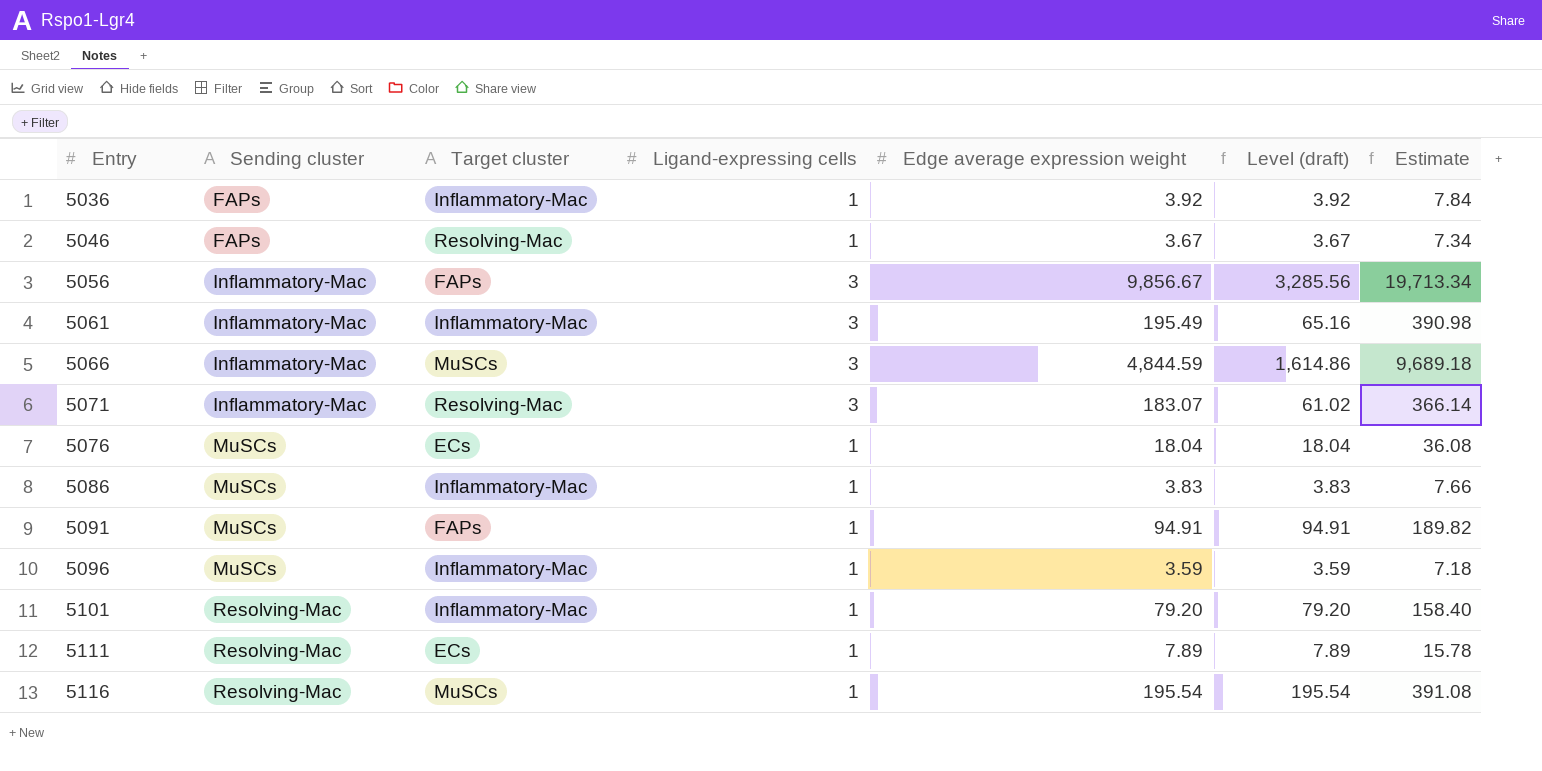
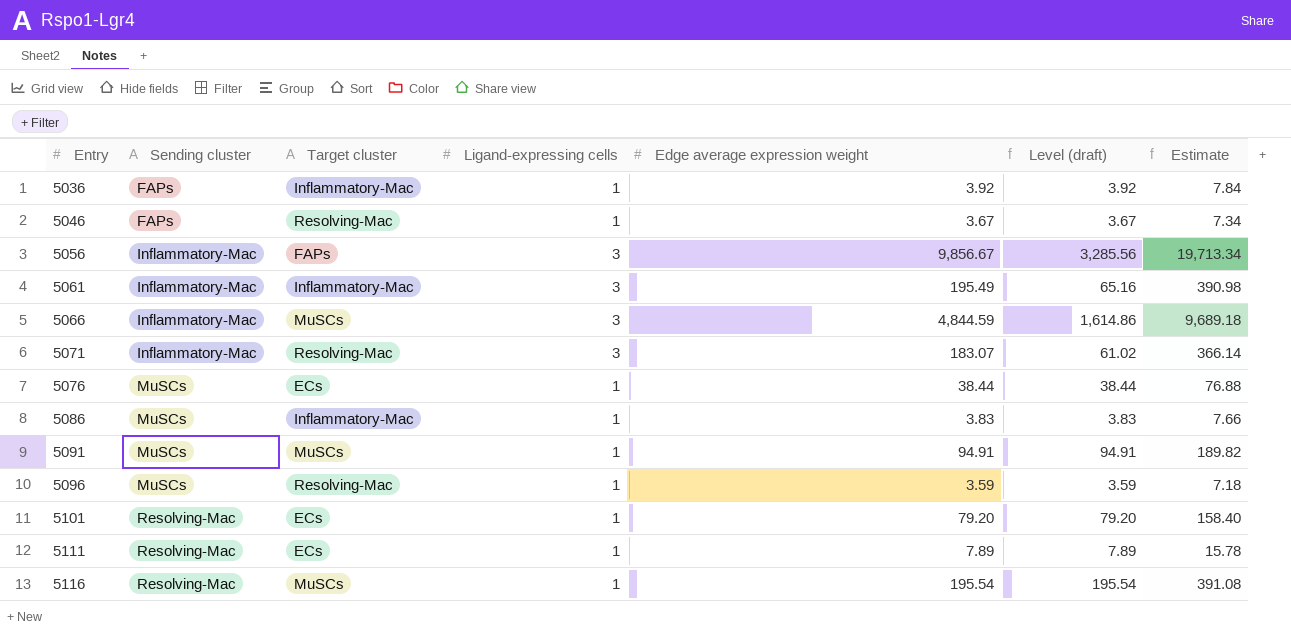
5076 | Edge average expression weight: 18.04 -> 38.44
5076 | Level (draft): 18.04 -> 38.44
5076 | Estimate: 36.08 -> 76.88
5091 | Target cluster: FAPs -> MuSCs
5096 | Target cluster: Inflammatory-Mac -> Resolving-Mac
5101 | Target cluster: Inflammatory-Mac -> ECs

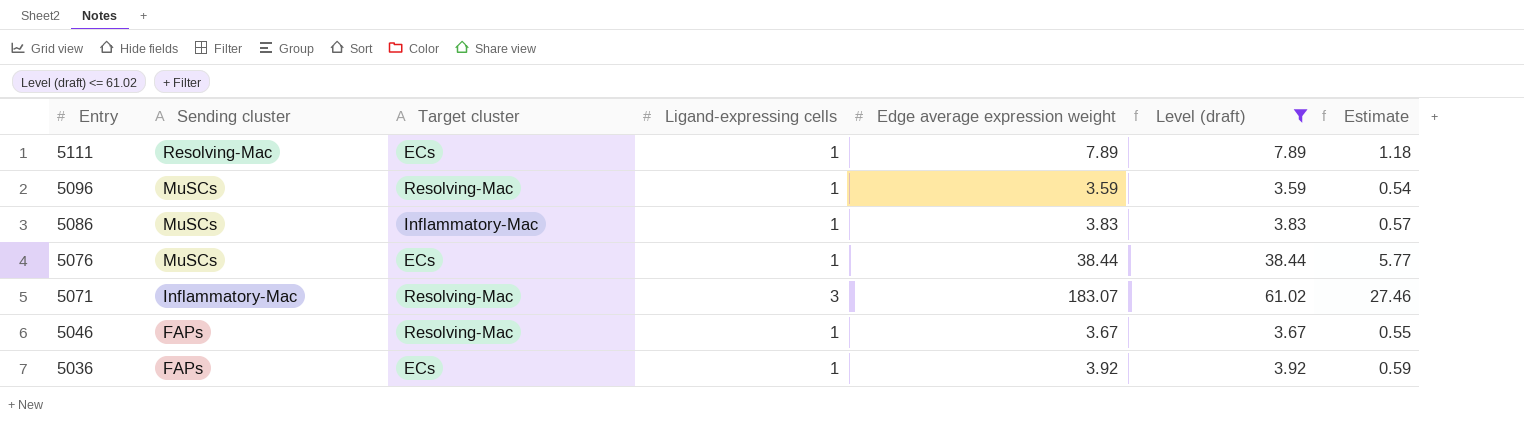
filter: none -> Level (draft) <= 61.02
row order: Entry ascending -> Entry descending
column Estimate | formula: [Edge average expression weight] * 2 -> [Edge average expression weight] * 0.15
5036 | Target cluster: Inflammatory-Mac -> ECs

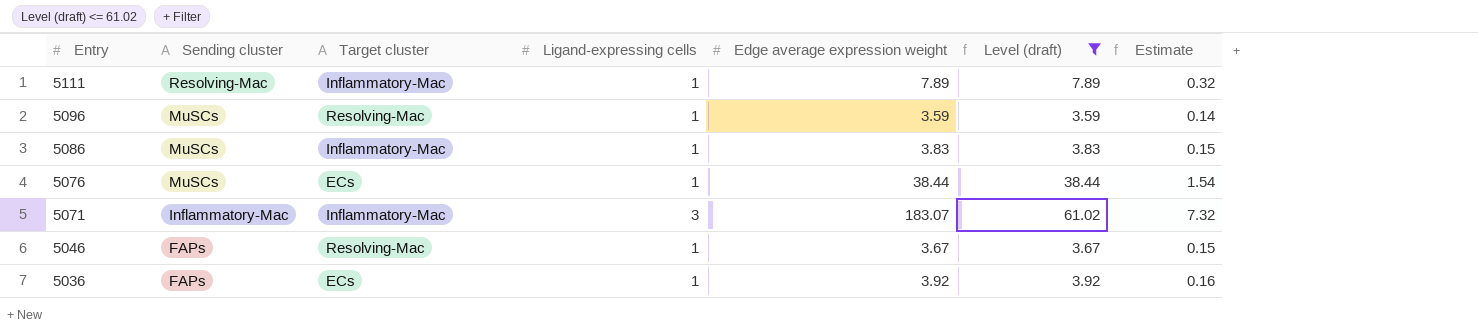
column Estimate | formula: [Edge average expression weight] * 0.15 -> [Edge average expression weight] * 0.04
5111 | Target cluster: ECs -> Inflammatory-Mac
5071 | Target cluster: Resolving-Mac -> Inflammatory-Mac

